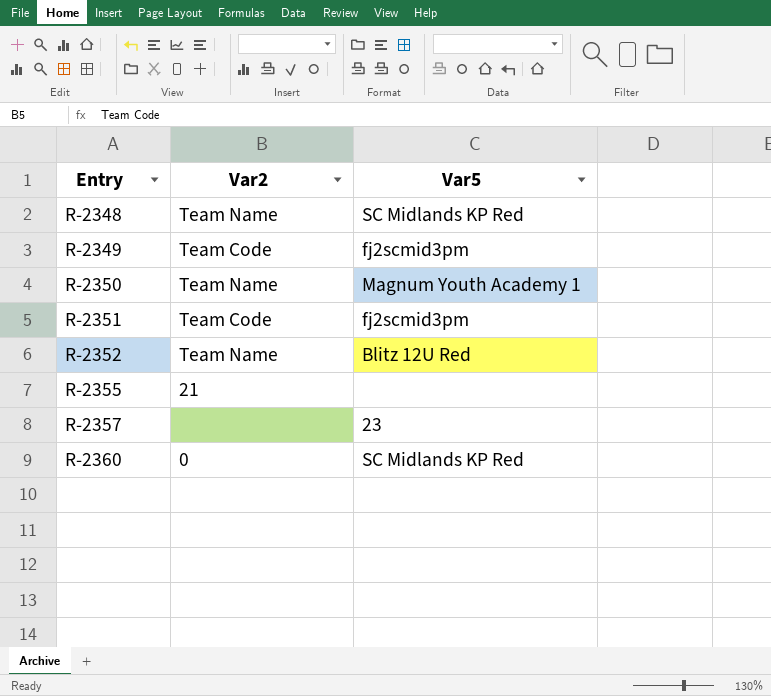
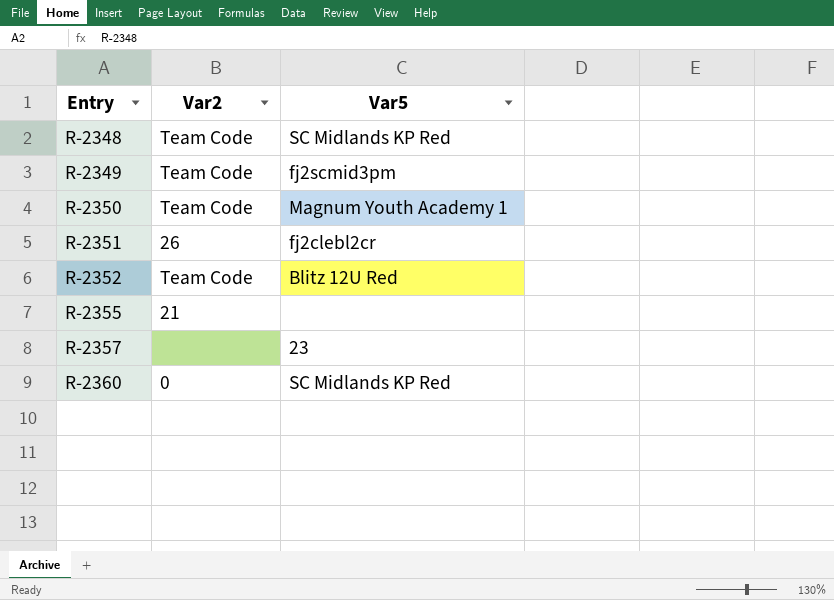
R-2348 | Var2: Team Name -> Team Code
R-2350 | Var2: Team Name -> Team Code
R-2351 | Var2: Team Code -> 26
R-2351 | Var5: fj2scmid3pm -> fj2clebl2cr
R-2352 | Var2: Team Name -> Team Code

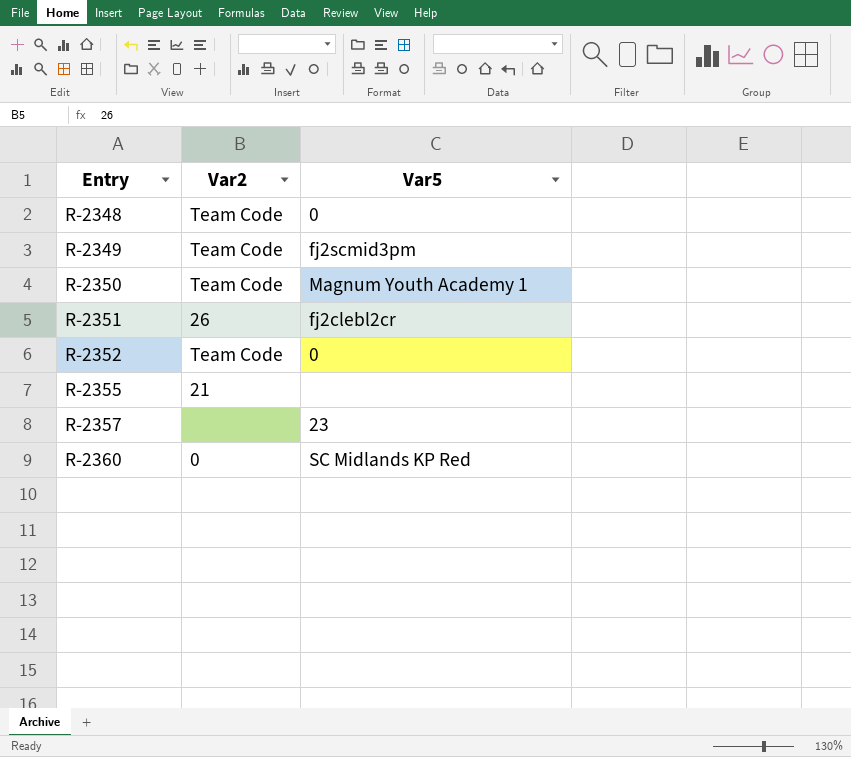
R-2348 | Var5: SC Midlands KP Red -> 0
R-2352 | Var5: Blitz 12U Red -> 0

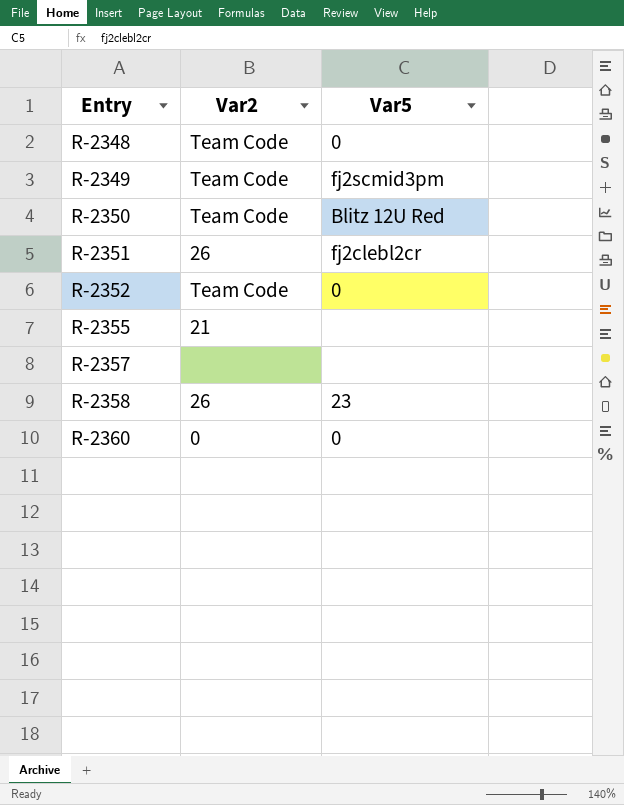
R-2350 | Var5: Magnum Youth Academy 1 -> Blitz 12U Red
R-2357 | Var5: 23 -> none
row R-2358: none -> 26 | 23
R-2360 | Var5: SC Midlands KP Red -> 0

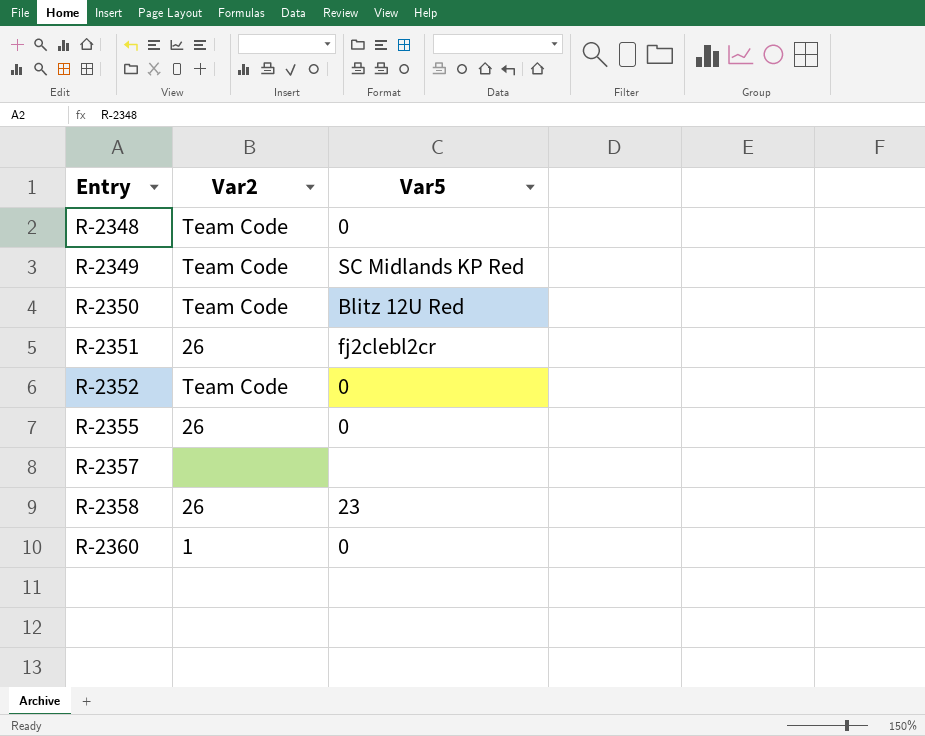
R-2349 | Var5: fj2scmid3pm -> SC Midlands KP Red
R-2355 | Var2: 21 -> 26
R-2355 | Var5: none -> 0
R-2360 | Var2: 0 -> 1

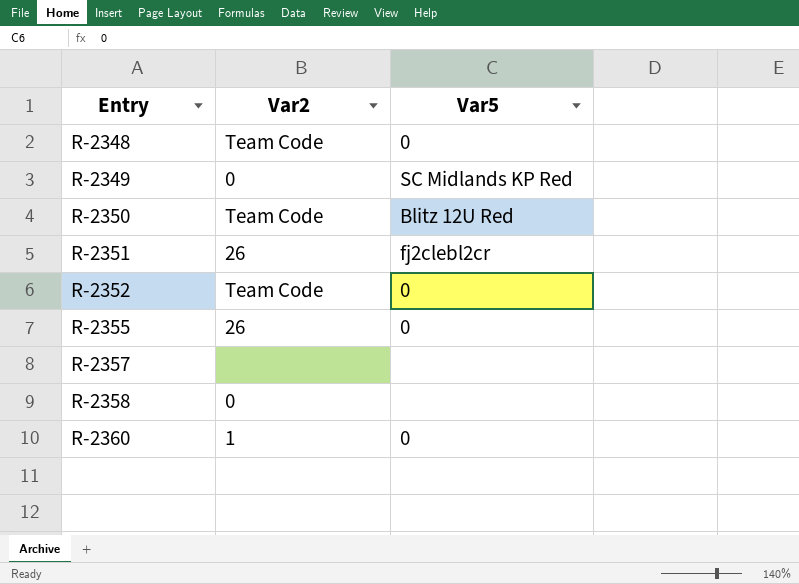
R-2349 | Var2: Team Code -> 0
R-2358 | Var2: 26 -> 0
R-2358 | Var5: 23 -> none

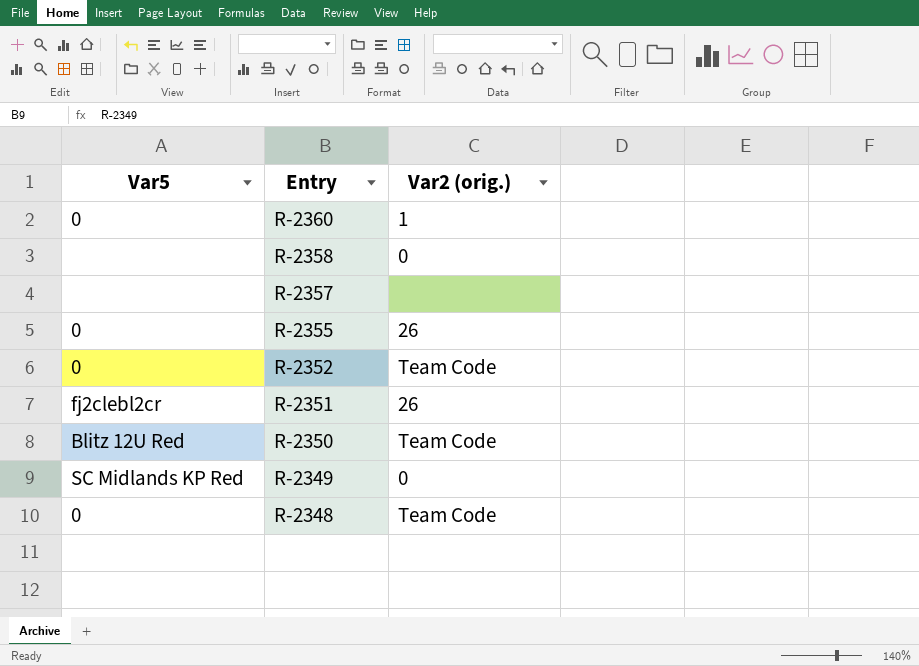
row order: Entry ascending -> Entry descending
column Var5 | position: 3 -> 1
column name: Var2 -> Var2 (orig.)

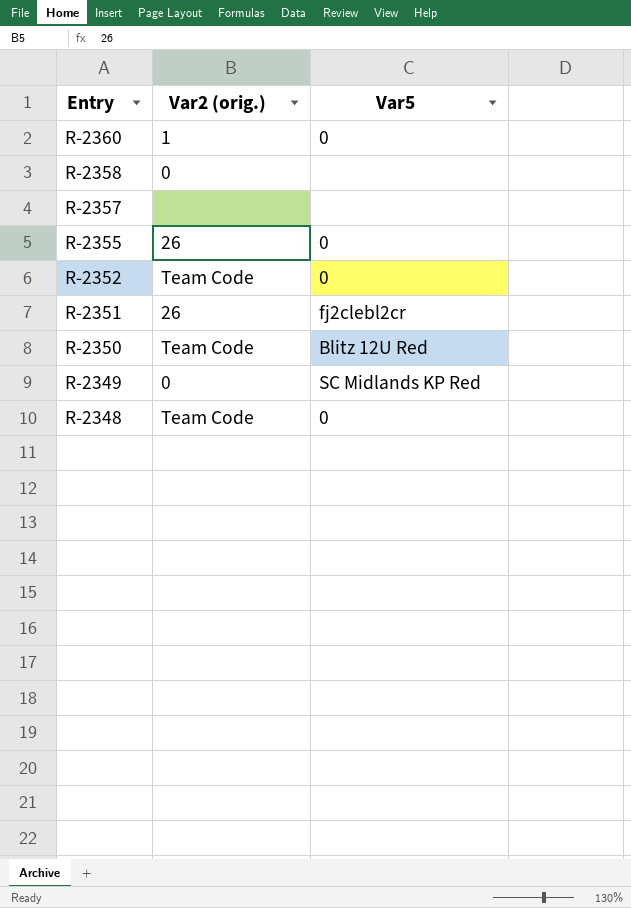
column Var5 | position: 1 -> 3

